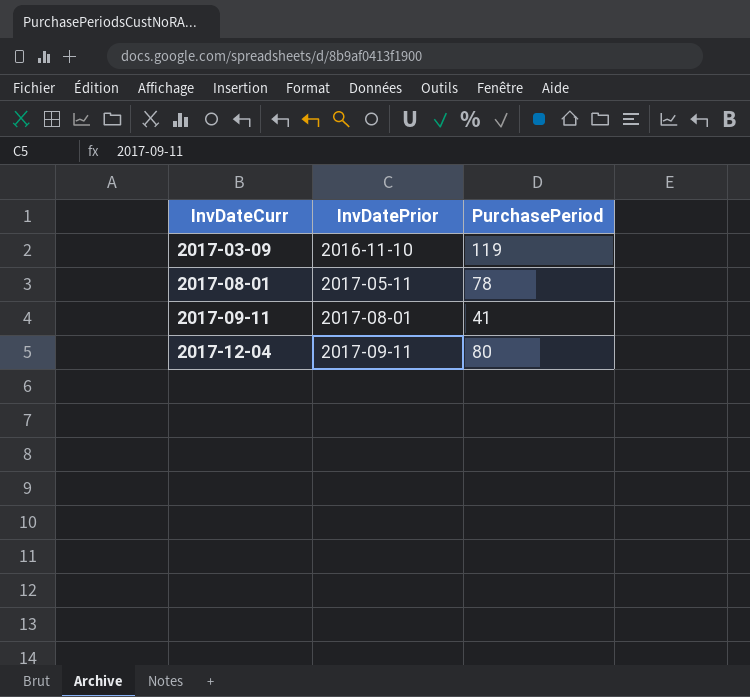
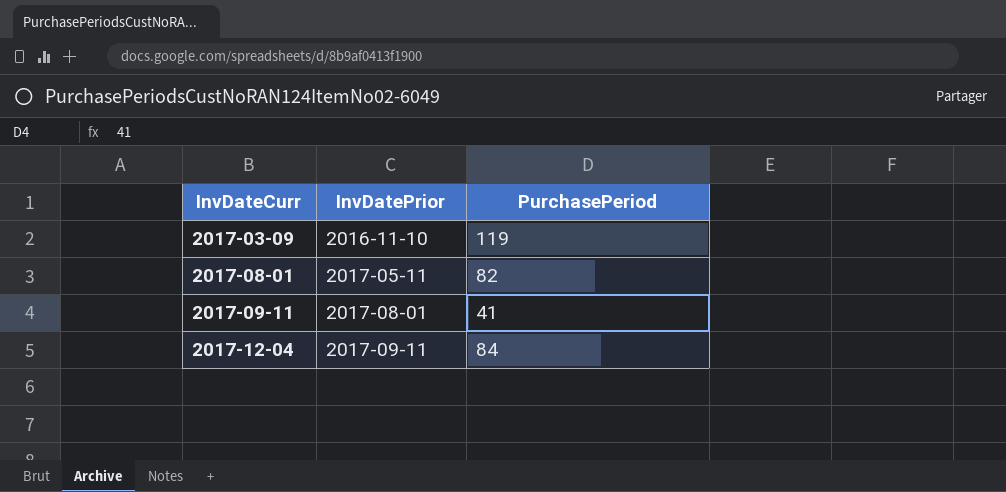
2017-08-01 | PurchasePeriod: 78 -> 82
2017-12-04 | PurchasePeriod: 80 -> 84

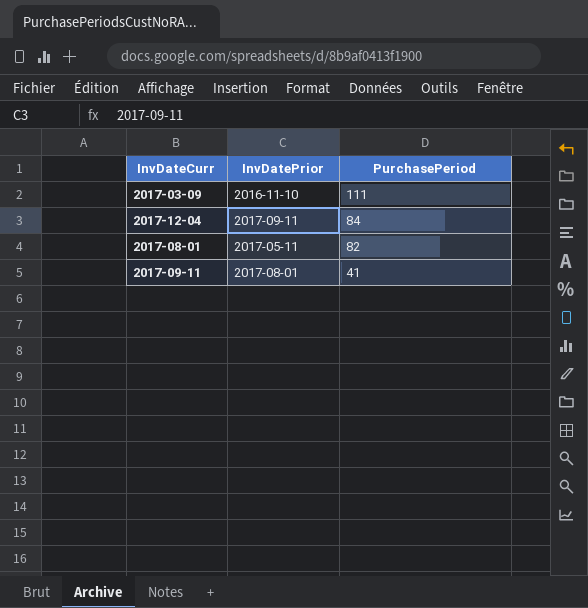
row order: InvDateCurr ascending -> PurchasePeriod descending
2017-03-09 | PurchasePeriod: 119 -> 111

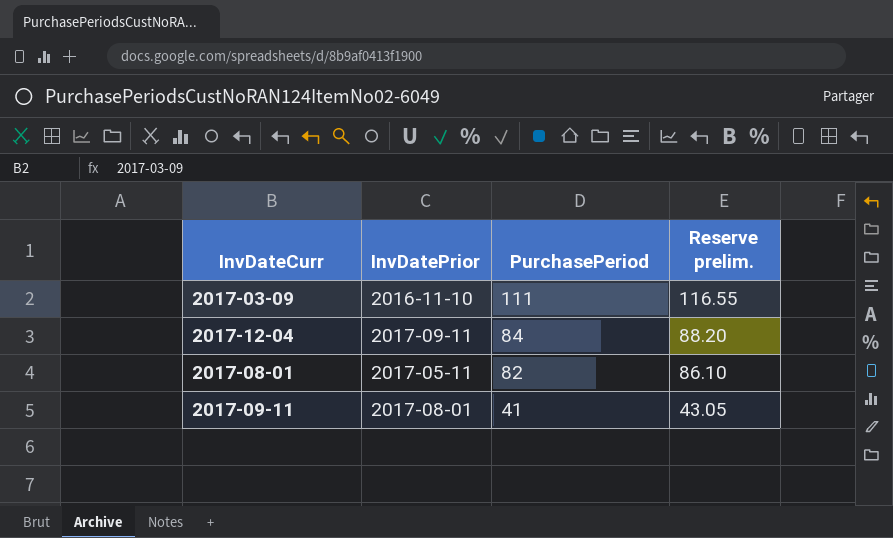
column Reserve prelim. | formula: none -> [PurchasePeriod] * 1.05

